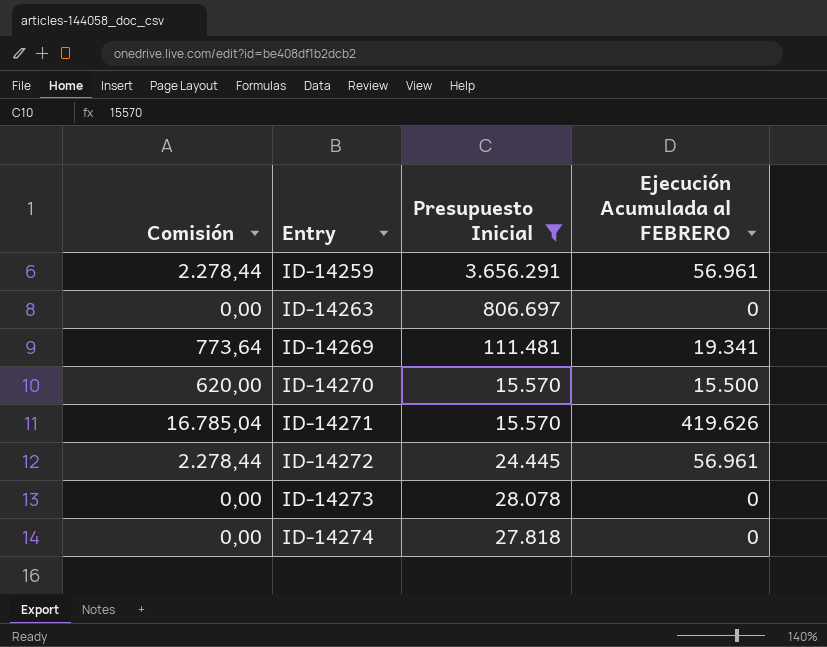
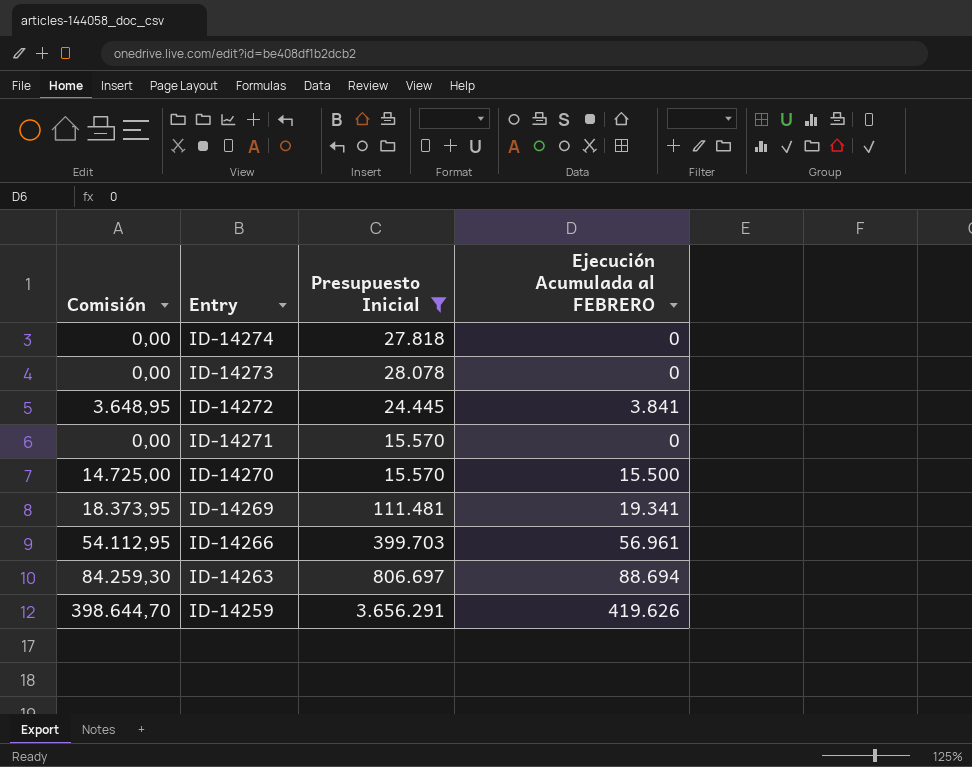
row order: Entry ascending -> Entry descending
column Comisión | formula: [Ejecución Acumulada al FEBRERO] * 0,04 -> [Ejecución Acumulada al FEBRERO] * 0,95
ID-14272 | Ejecución Acumulada al FEBRERO: 56.961 -> 3.841
ID-14271 | Ejecución Acumulada al FEBRERO: 419.626 -> 0
row ID-14266: none -> 54.112,95 | 399.703 | 56.961
ID-14263 | Ejecución Acumulada al FEBRERO: 0 -> 88.694
ID-14259 | Ejecución Acumulada al FEBRERO: 56.961 -> 419.626

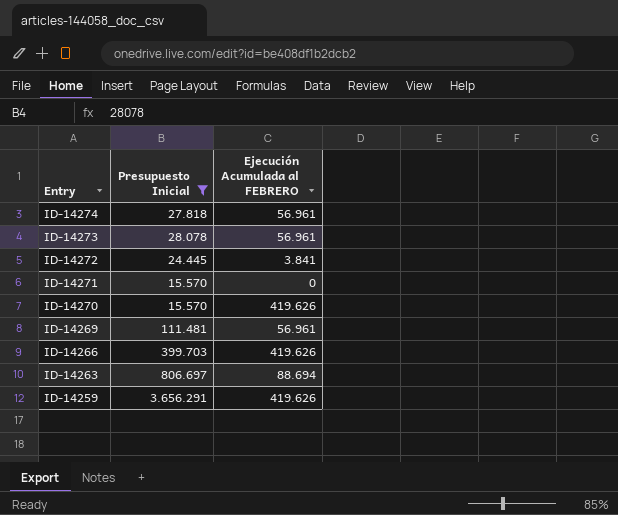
column Comisión | formula: [Ejecución Acumulada al FEBRERO] * 0,95 -> none
ID-14274 | Ejecución Acumulada al FEBRERO: 0 -> 56.961
ID-14273 | Ejecución Acumulada al FEBRERO: 0 -> 56.961
ID-14270 | Ejecución Acumulada al FEBRERO: 15.500 -> 419.626
ID-14269 | Ejecución Acumulada al FEBRERO: 19.341 -> 56.961
ID-14266 | Ejecución Acumulada al FEBRERO: 56.961 -> 419.626

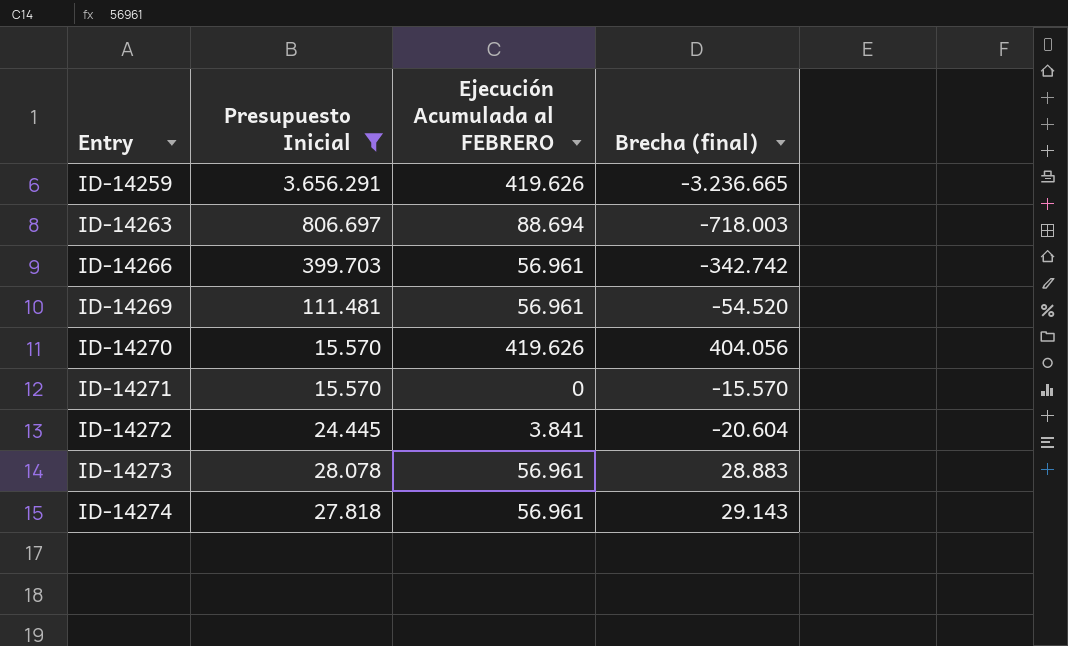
row order: Entry descending -> Entry ascending
column Brecha (final) | formula: none -> [Ejecución Acumulada al FEBRERO] - [Presupuesto Inicial]
ID-14266 | Ejecución Acumulada al FEBRERO: 419.626 -> 56.961

